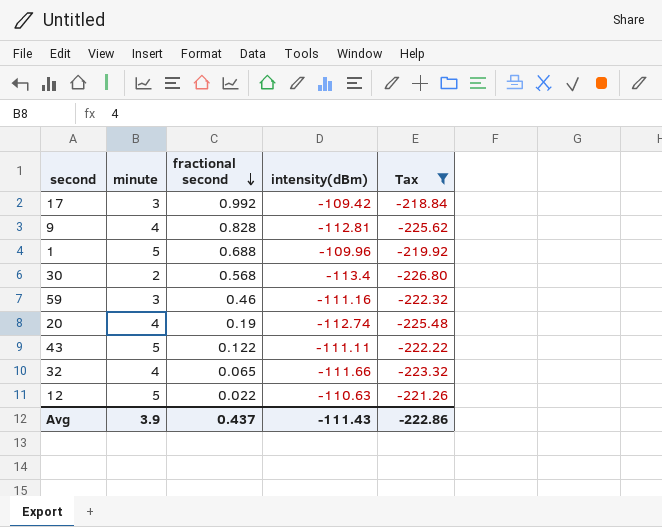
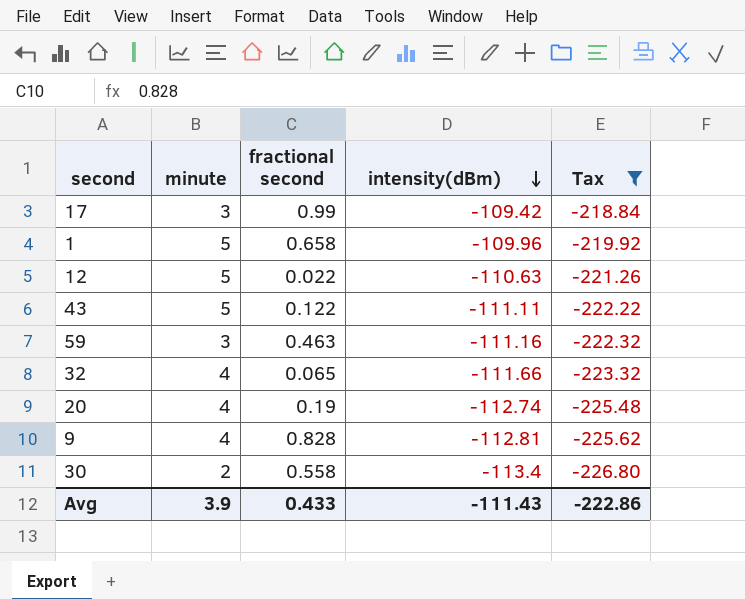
row order: fractional second descending -> intensity(dBm) descending
17 | fractional second: 0.992 -> 0.99
1 | fractional second: 0.688 -> 0.658
59 | fractional second: 0.46 -> 0.463
30 | fractional second: 0.568 -> 0.558
Avg | fractional second: 0.437 -> 0.433

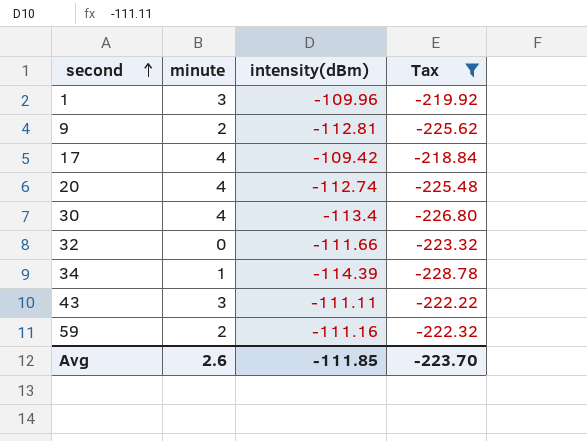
row order: intensity(dBm) descending -> second ascending
column fractional second | position: 3 -> none
row 12: 5 | 0.022 | -110.63 | -221.26 -> none
1 | minute: 5 -> 3
9 | minute: 4 -> 2
17 | minute: 3 -> 4
30 | minute: 2 -> 4
32 | minute: 4 -> 0
row 34: none -> 1 | -114.39 | -228.78
43 | minute: 5 -> 3
59 | minute: 3 -> 2
Avg | minute: 3.9 -> 2.6
Avg | intensity(dBm): -111.43 -> -111.85
Avg | Tax: -222.86 -> -223.70

